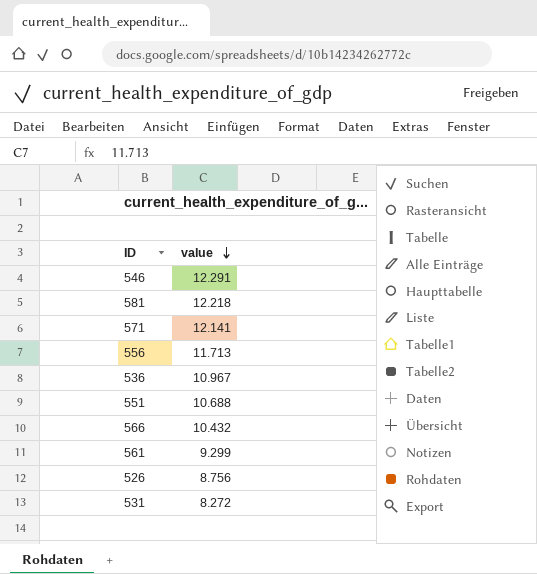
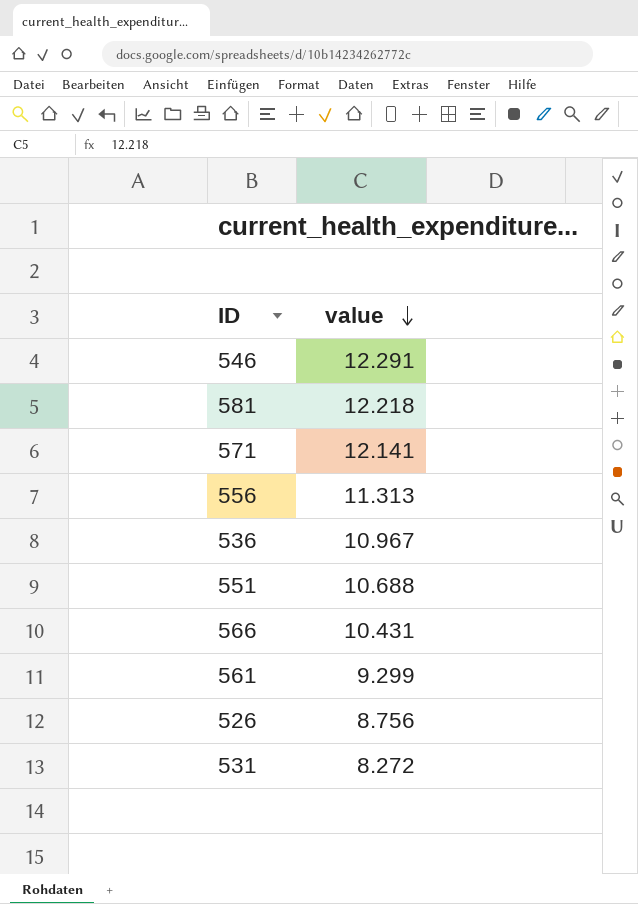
556 | value: 11.713 -> 11.313
566 | value: 10.432 -> 10.431

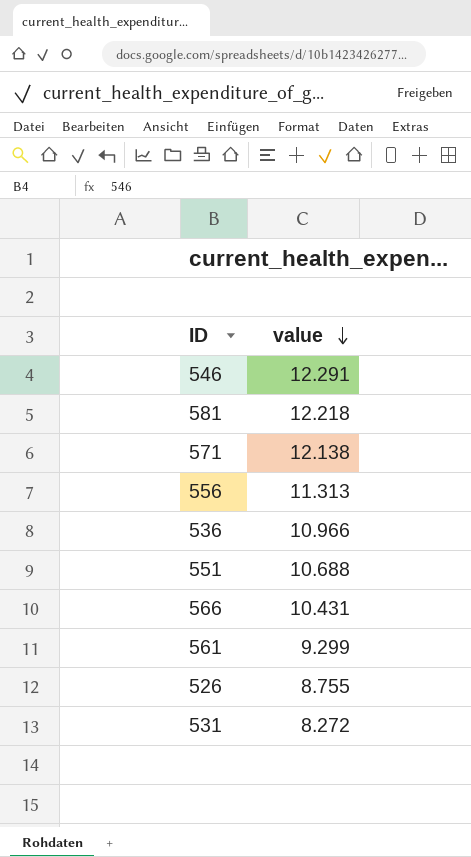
571 | value: 12.141 -> 12.138
536 | value: 10.967 -> 10.966
526 | value: 8.756 -> 8.755

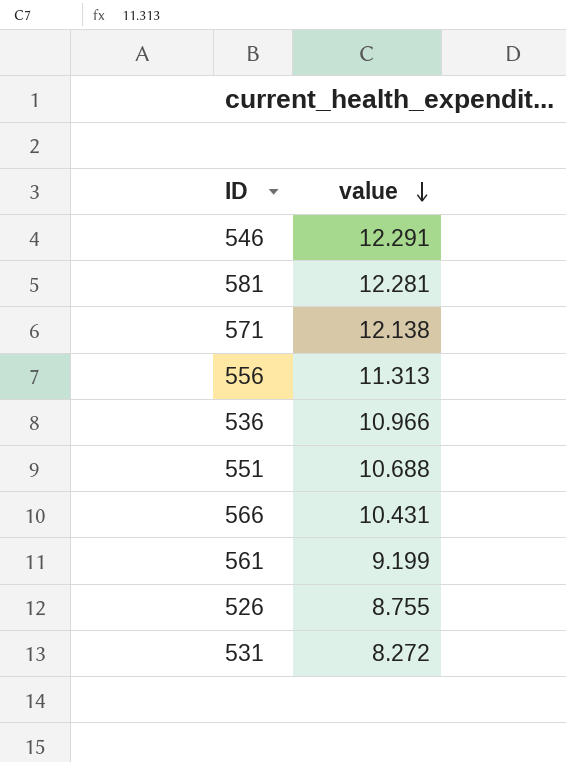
581 | value: 12.218 -> 12.281
561 | value: 9.299 -> 9.199

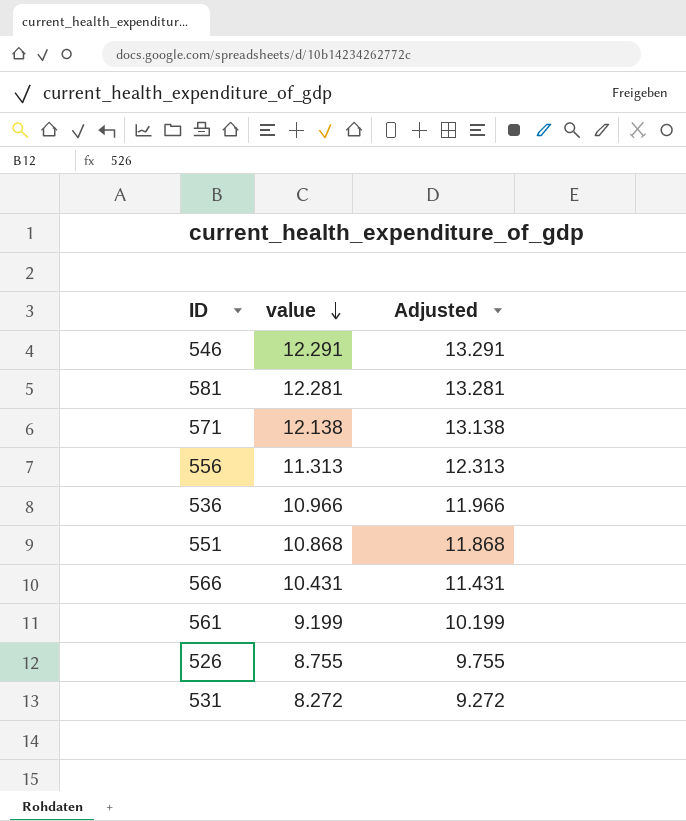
column Adjusted | formula: none -> [value] + 1
551 | value: 10.688 -> 10.868

